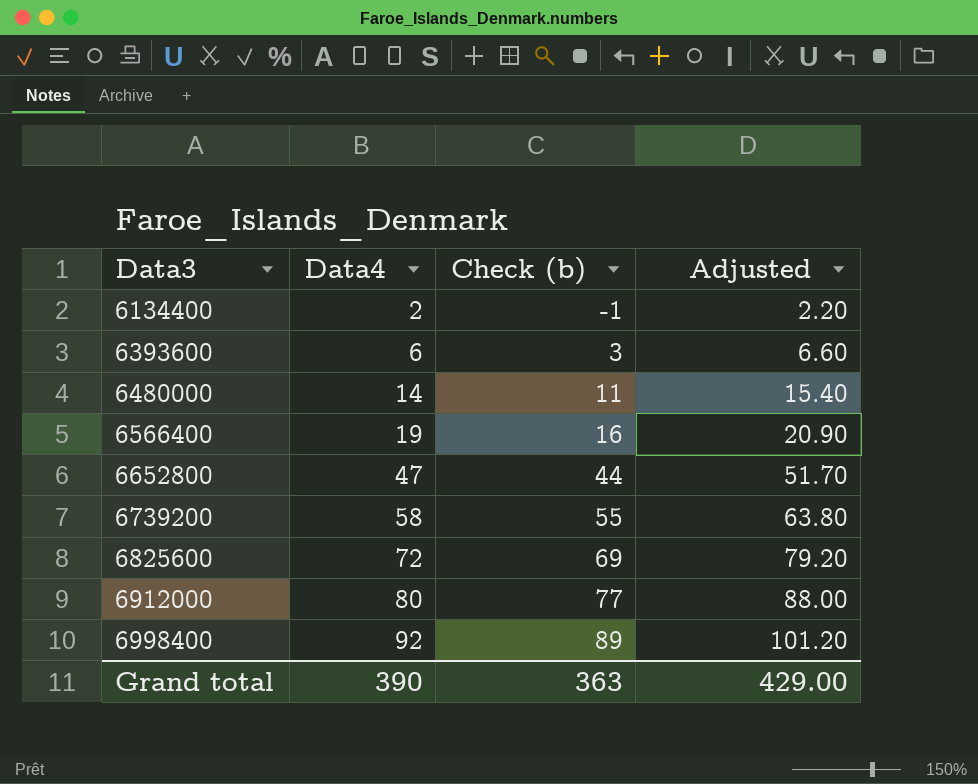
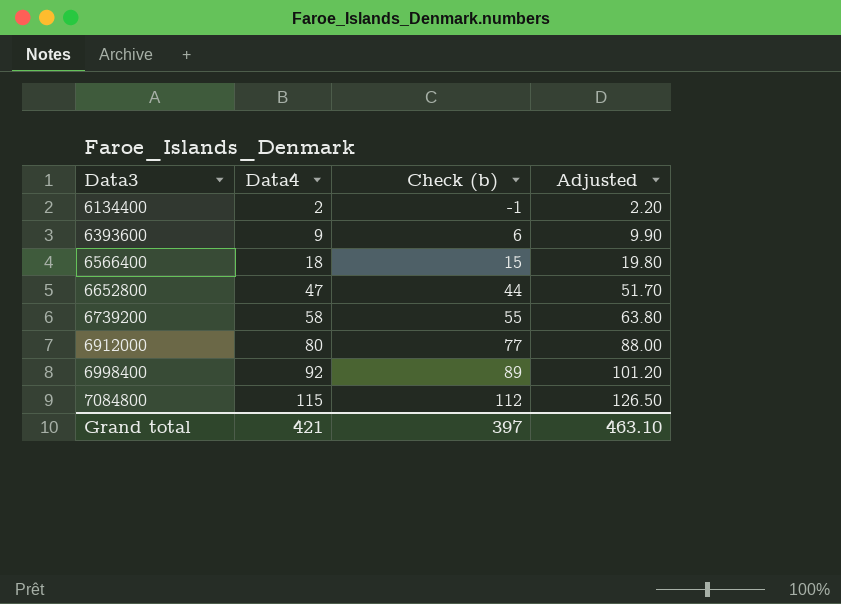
row 6480000: 14 | 11 | 15.40 -> none
row 6825600: 72 | 69 | 79.20 -> none
6393600 | Data4: 6 -> 9
6393600 | Check (b): 3 -> 6
6393600 | Adjusted: 6.60 -> 9.90
6566400 | Data4: 19 -> 18
6566400 | Check (b): 16 -> 15
6566400 | Adjusted: 20.90 -> 19.80
row 7084800: none -> 115 | 112 | 126.50
Grand total | Data4: 390 -> 421
Grand total | Check (b): 363 -> 397
Grand total | Adjusted: 429.00 -> 463.10

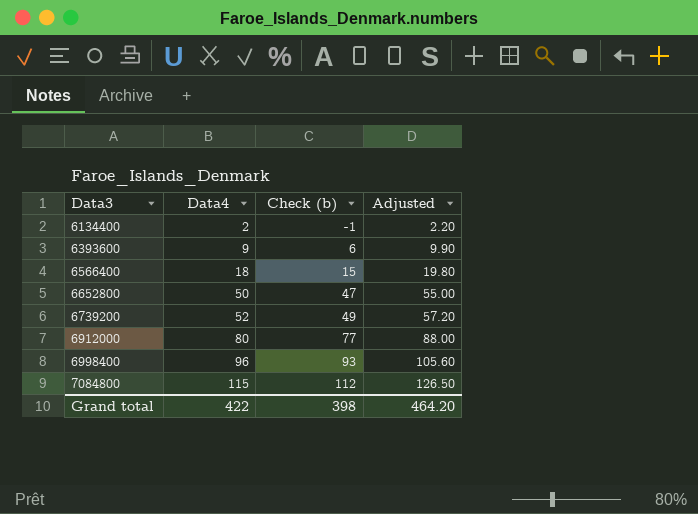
6652800 | Data4: 47 -> 50
6652800 | Check (b): 44 -> 47
6652800 | Adjusted: 51.70 -> 55.00
6739200 | Data4: 58 -> 52
6739200 | Check (b): 55 -> 49
6739200 | Adjusted: 63.80 -> 57.20
6998400 | Data4: 92 -> 96
6998400 | Check (b): 89 -> 93
6998400 | Adjusted: 101.20 -> 105.60
Grand total | Data4: 421 -> 422
Grand total | Check (b): 397 -> 398
Grand total | Adjusted: 463.10 -> 464.20

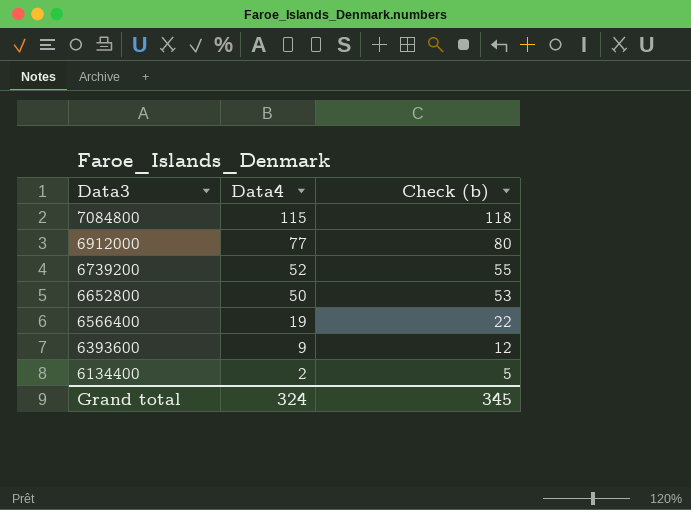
row order: Data3 ascending -> Data3 descending
column Adjusted | formula: [Data4] * 1.1 -> none
column Check (b) | formula: [Data4] - 3 -> [Data4] + 3
row 6998400: 96 | 93 | 105.60 -> none
6912000 | Data4: 80 -> 77
6566400 | Data4: 18 -> 19
Grand total | Data4: 422 -> 324
Grand total | Check (b): 398 -> 345

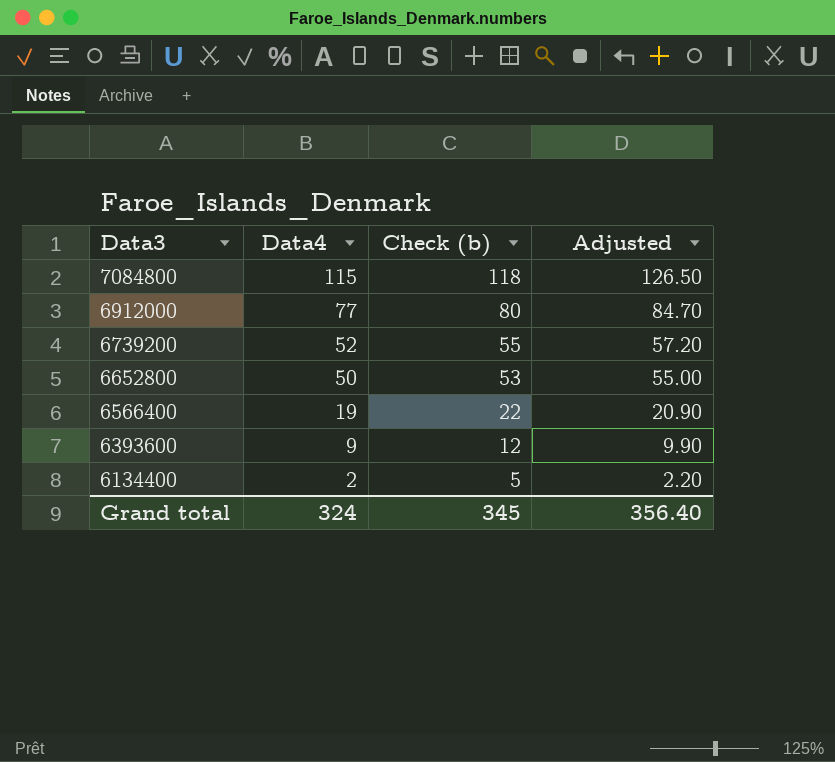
column Adjusted | formula: none -> [Data4] * 1.1

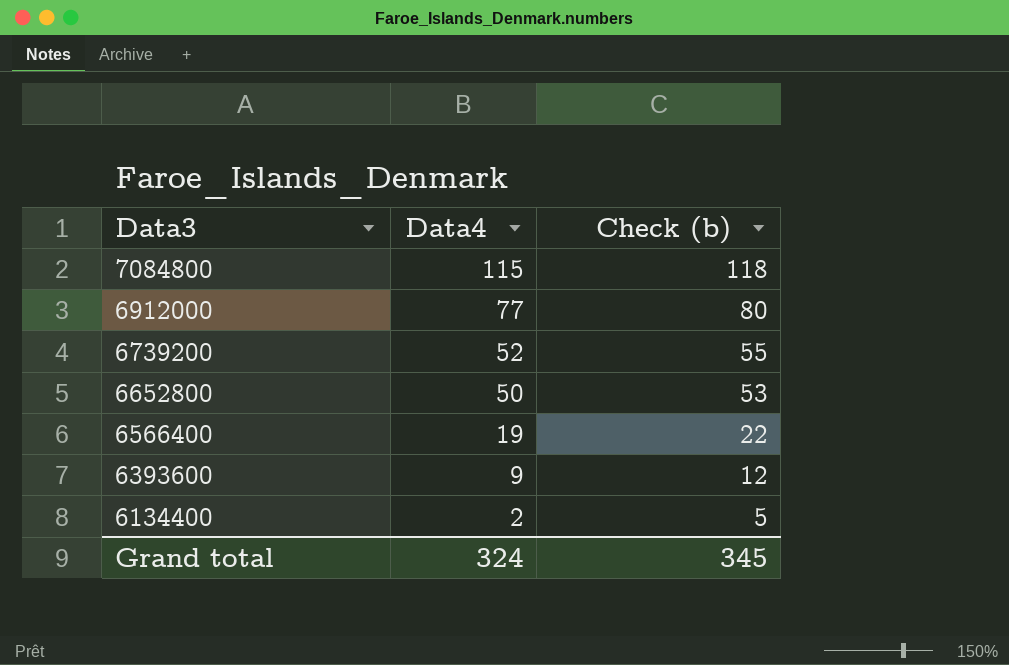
column Adjusted | formula: [Data4] * 1.1 -> none

